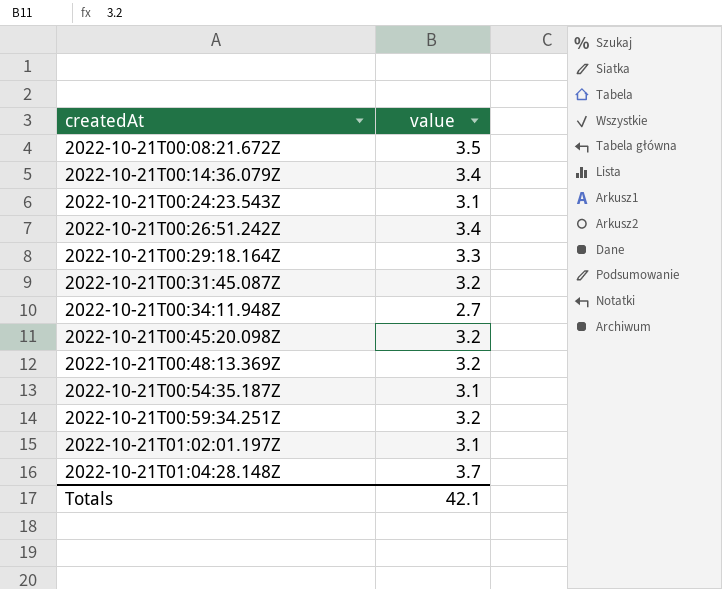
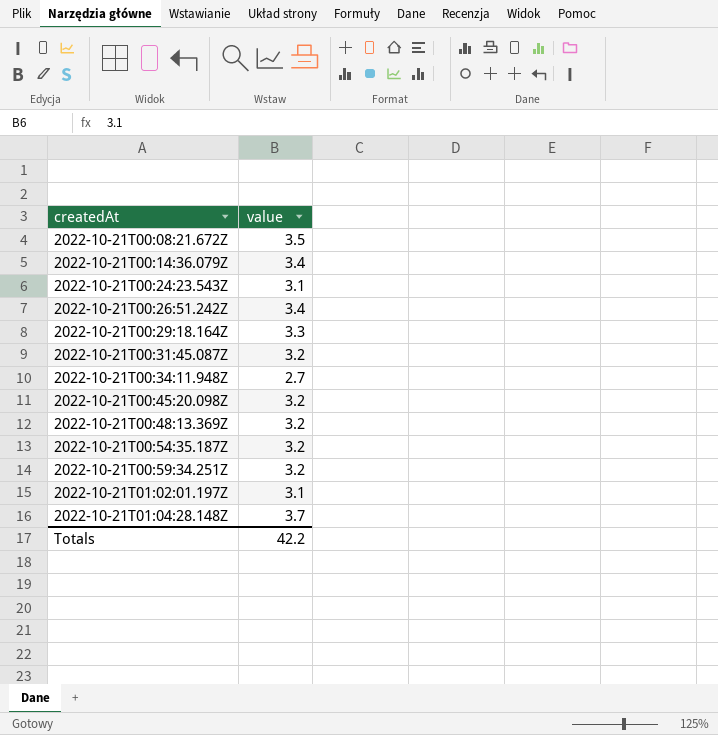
2022-10-21T00:54:35.187Z | value: 3.1 -> 3.2
Totals | value: 42.1 -> 42.2

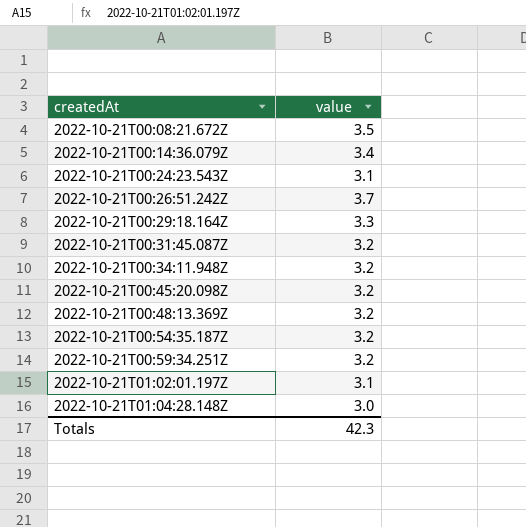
2022-10-21T00:26:51.242Z | value: 3.4 -> 3.7
2022-10-21T00:34:11.948Z | value: 2.7 -> 3.2
2022-10-21T01:04:28.148Z | value: 3.7 -> 3.0
Totals | value: 42.2 -> 42.3

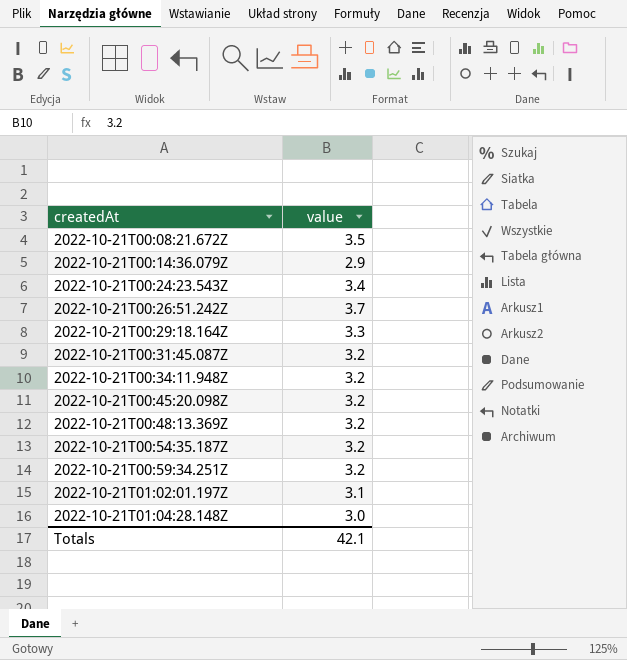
2022-10-21T00:14:36.079Z | value: 3.4 -> 2.9
2022-10-21T00:24:23.543Z | value: 3.1 -> 3.4
Totals | value: 42.3 -> 42.1

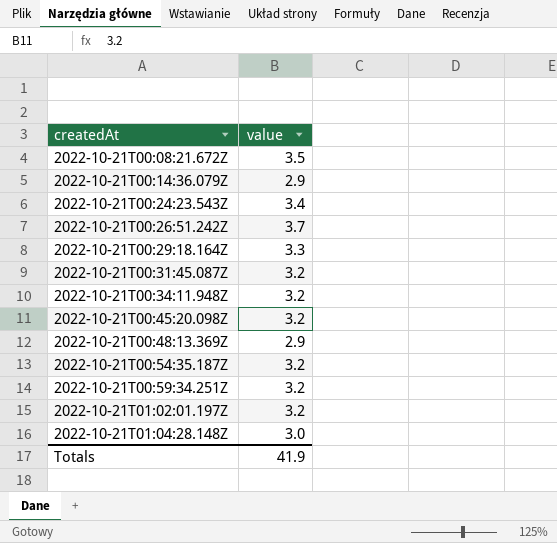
2022-10-21T00:48:13.369Z | value: 3.2 -> 2.9
2022-10-21T01:02:01.197Z | value: 3.1 -> 3.2
Totals | value: 42.1 -> 41.9

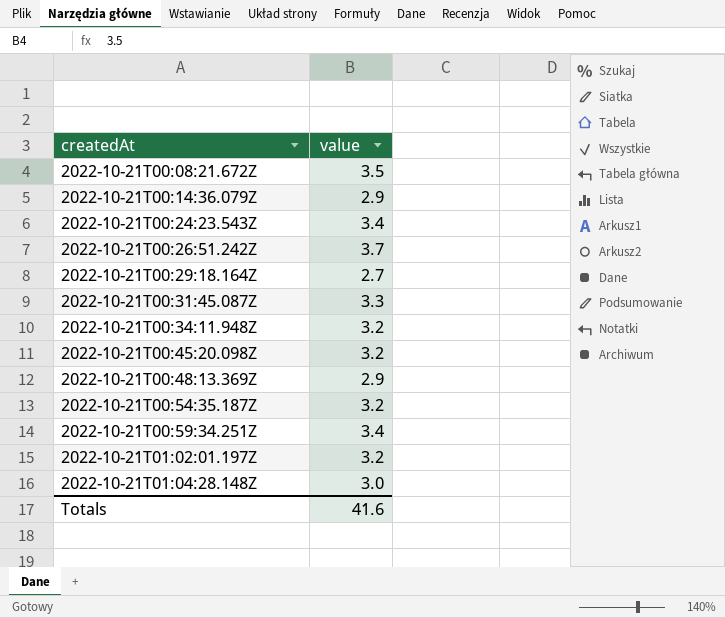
2022-10-21T00:29:18.164Z | value: 3.3 -> 2.7
2022-10-21T00:31:45.087Z | value: 3.2 -> 3.3
2022-10-21T00:59:34.251Z | value: 3.2 -> 3.4
Totals | value: 41.9 -> 41.6

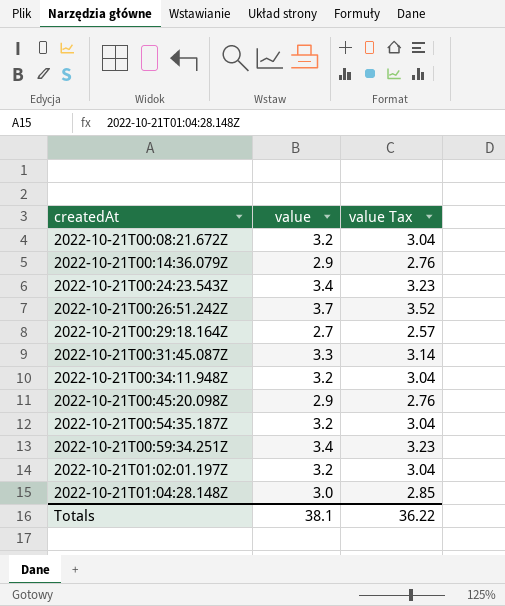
column value Tax | formula: none -> [value] * 0.95
row 2022-10-21T00:48:13.369Z: 2.9 -> none
2022-10-21T00:08:21.672Z | value: 3.5 -> 3.2
2022-10-21T00:45:20.098Z | value: 3.2 -> 2.9
Totals | value: 41.6 -> 38.1

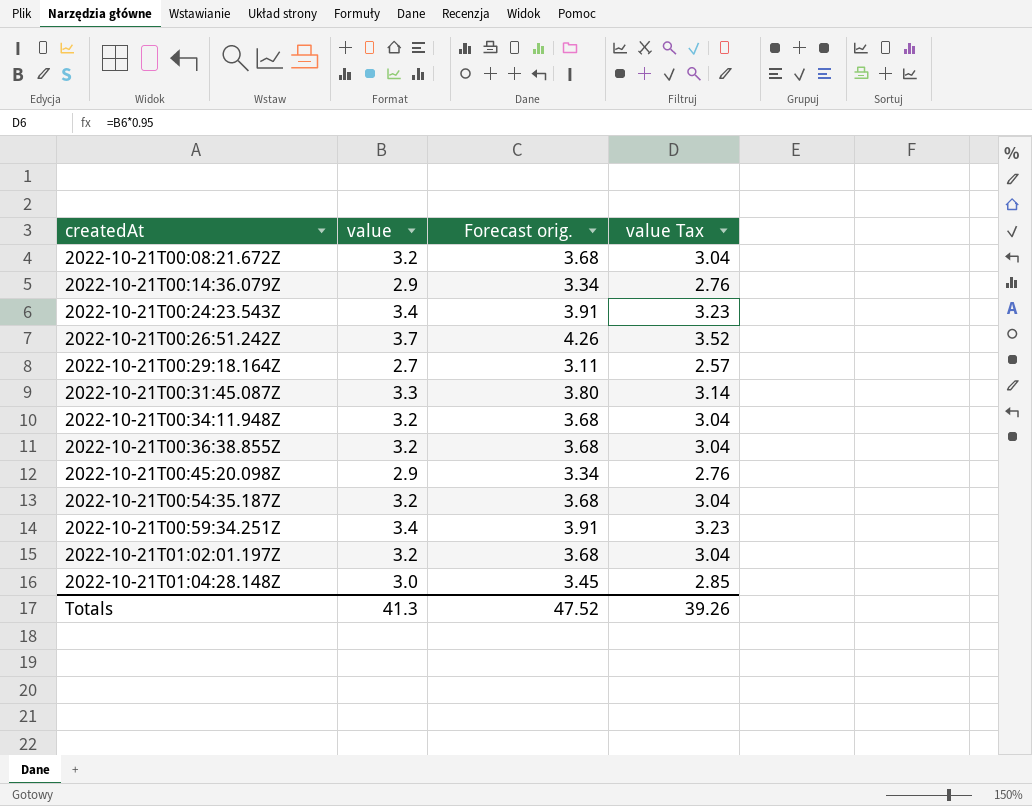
column Forecast orig. | formula: none -> [value] * 1.15
row 2022-10-21T00:36:38.855Z: none -> 3.2 | 3.68 | 3.04
Totals | value: 38.1 -> 41.3
Totals | value Tax: 36.22 -> 39.26

